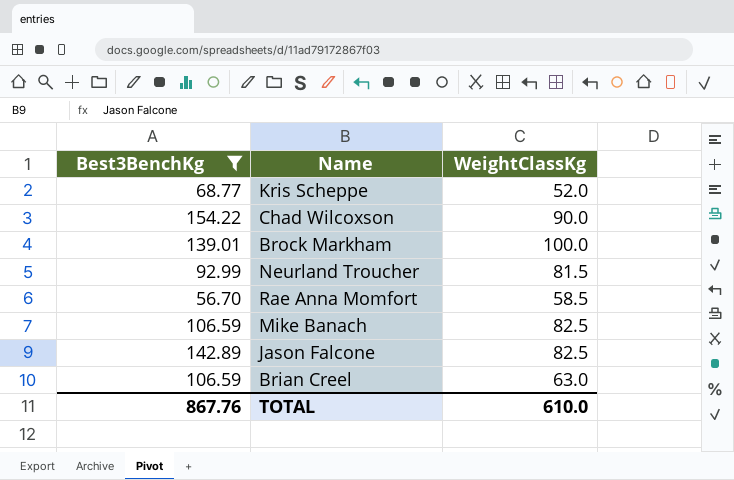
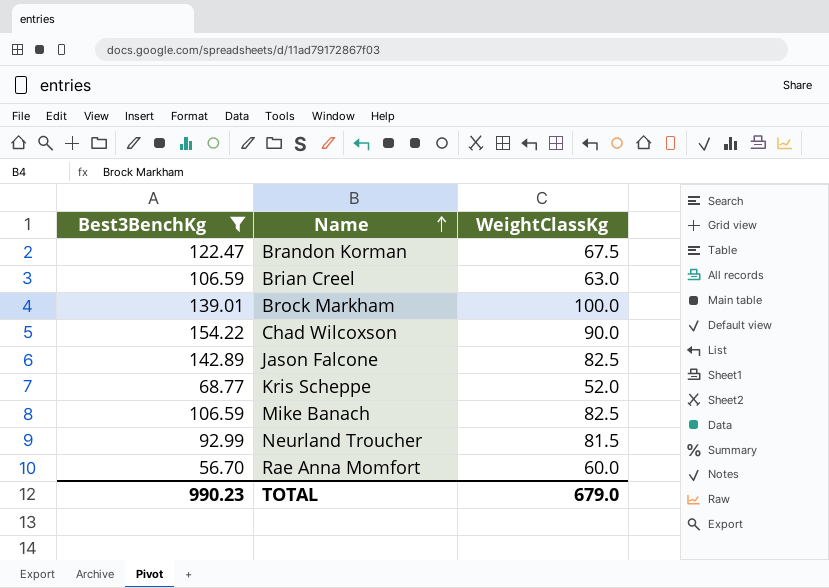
row order: none -> Name ascending
row Brandon Korman: none -> 122.47 | 67.5
Rae Anna Momfort | WeightClassKg: 58.5 -> 60.0
TOTAL | Best3BenchKg: 867.76 -> 990.23
TOTAL | WeightClassKg: 610.0 -> 679.0

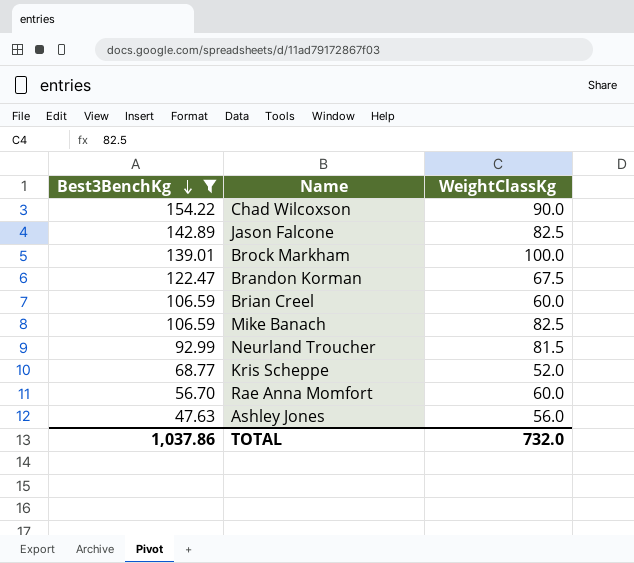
row order: Name ascending -> Best3BenchKg descending
Brian Creel | WeightClassKg: 63.0 -> 60.0
row Ashley Jones: none -> 47.63 | 56.0
TOTAL | Best3BenchKg: 990.23 -> 1,037.86
TOTAL | WeightClassKg: 679.0 -> 732.0

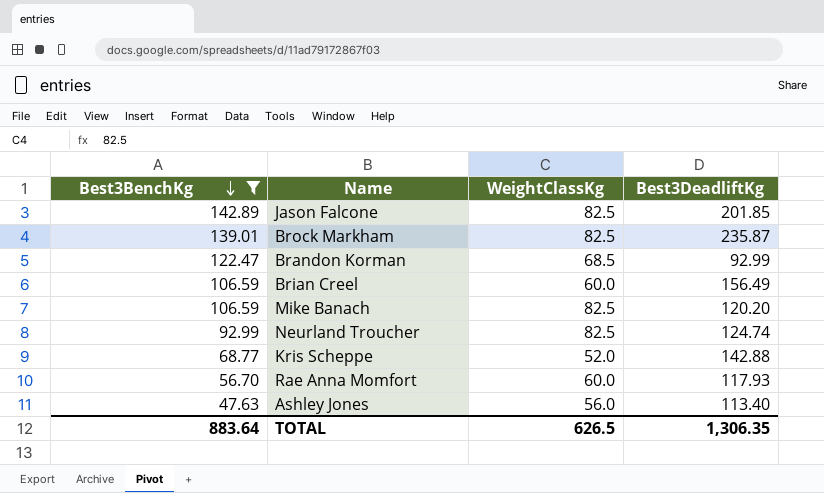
column Best3DeadliftKg | position: none -> 4
row Chad Wilcoxson: 154.22 | 90.0 -> none
Brock Markham | WeightClassKg: 100.0 -> 82.5
Brandon Korman | WeightClassKg: 67.5 -> 68.5
Neurland Troucher | WeightClassKg: 81.5 -> 82.5
TOTAL | Best3BenchKg: 1,037.86 -> 883.64
TOTAL | WeightClassKg: 732.0 -> 626.5

